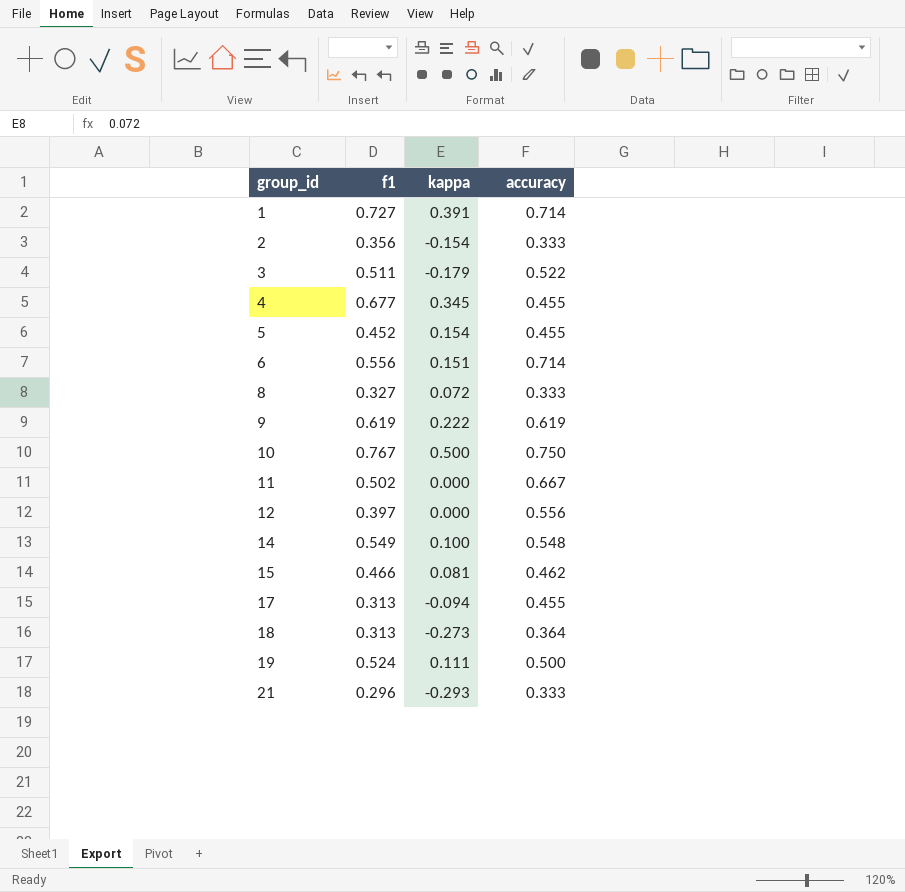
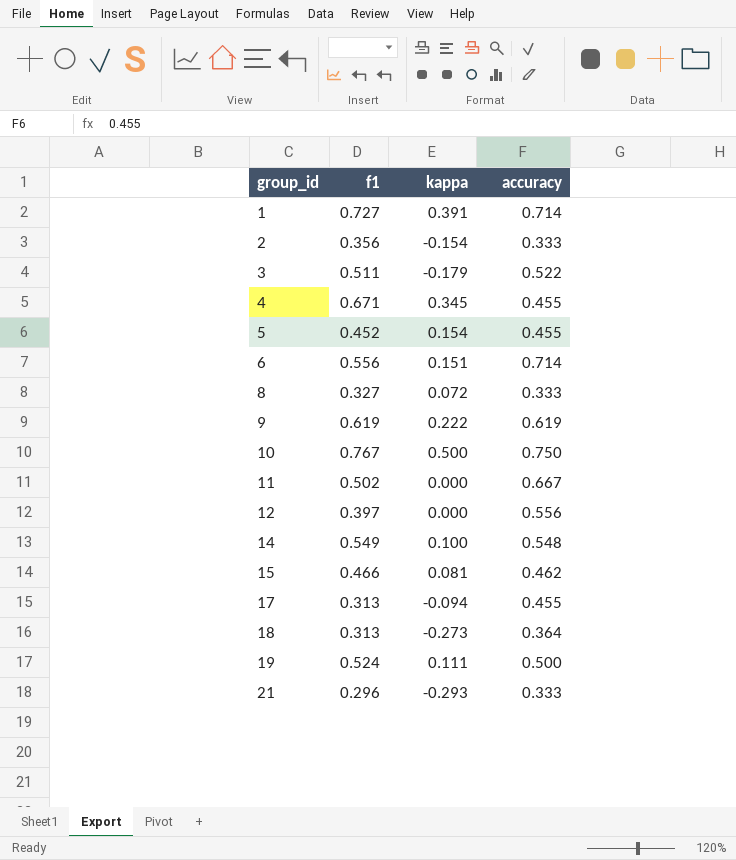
4 | f1: 0.677 -> 0.671

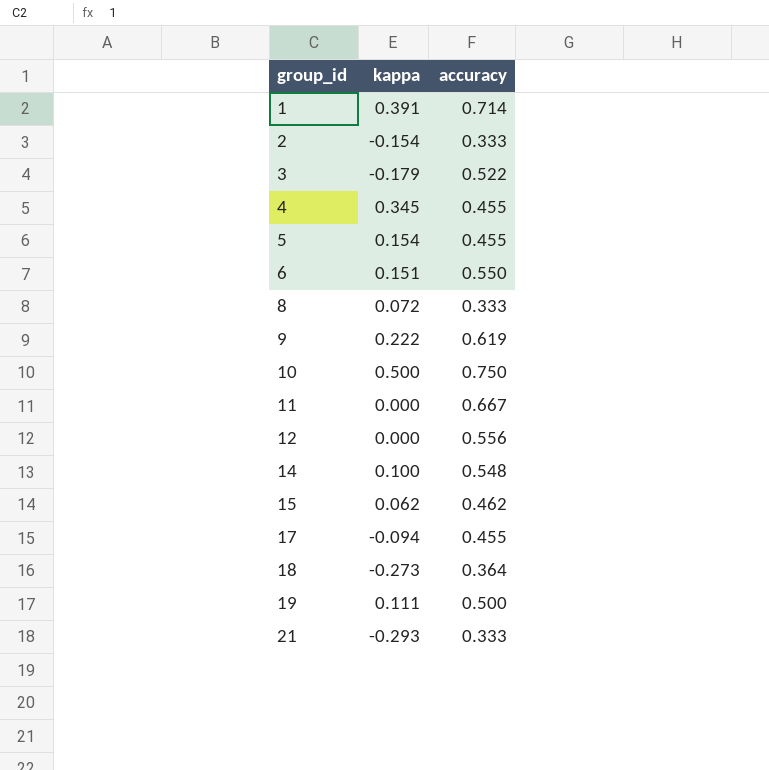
column f1 | position: 2 -> none
6 | accuracy: 0.714 -> 0.550
15 | kappa: 0.081 -> 0.062

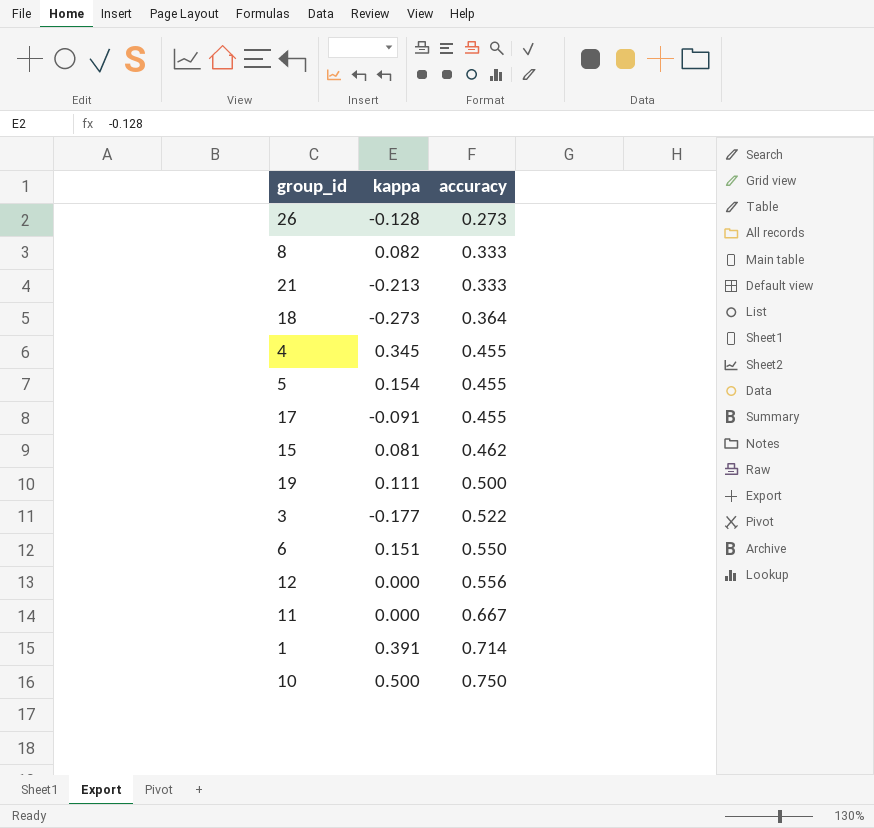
row order: group_id ascending -> accuracy ascending
row 2: -0.154 | 0.333 -> none
row 9: 0.222 | 0.619 -> none
row 14: 0.100 | 0.548 -> none
row 26: none -> -0.128 | 0.273
8 | kappa: 0.072 -> 0.082
21 | kappa: -0.293 -> -0.213
17 | kappa: -0.094 -> -0.091
15 | kappa: 0.062 -> 0.081
3 | kappa: -0.179 -> -0.177

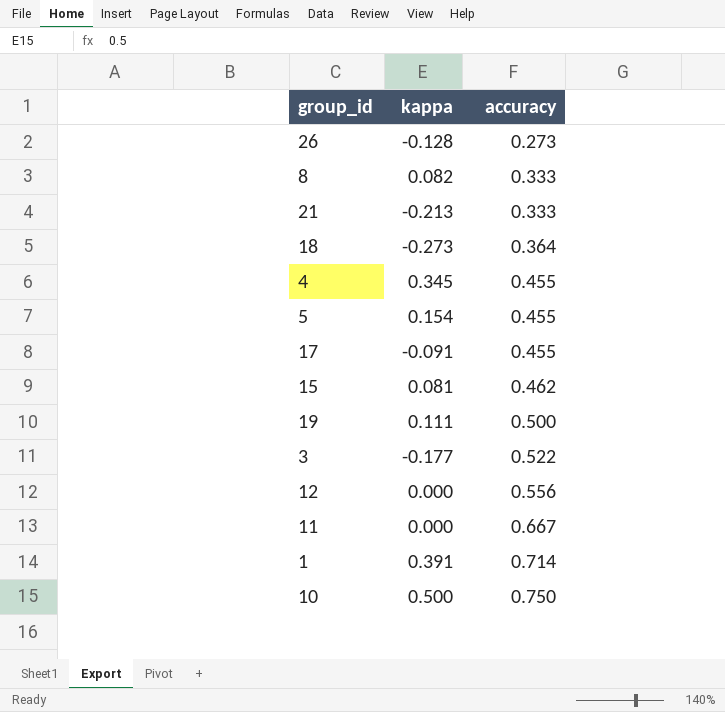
row 6: 0.151 | 0.550 -> none

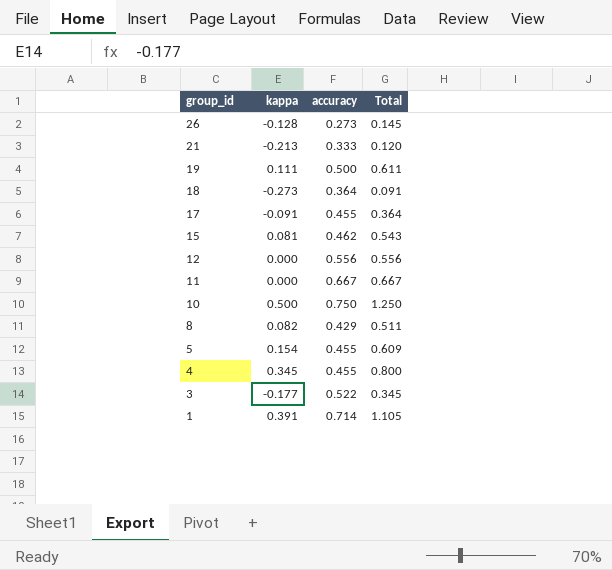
row order: accuracy ascending -> group_id descending
column Total | formula: none -> [kappa] + [accuracy]
8 | accuracy: 0.333 -> 0.429

